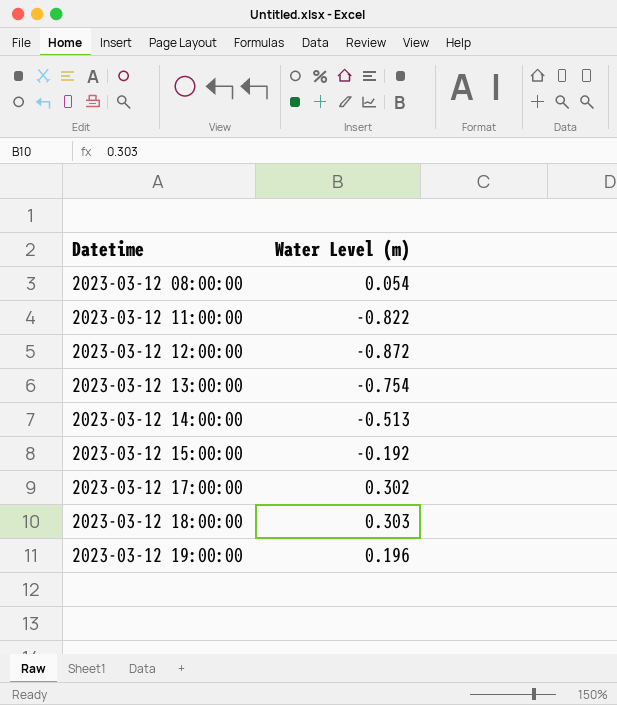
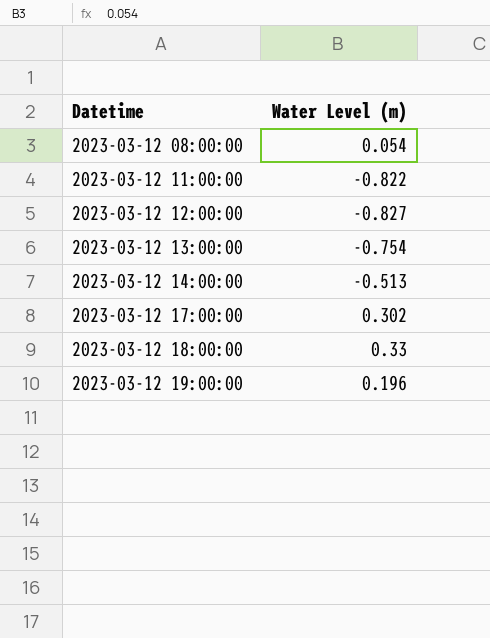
row 2023-03-12 15:00:00: -0.192 -> none
2023-03-12 12:00:00 | Water Level (m): -0.872 -> -0.827
2023-03-12 18:00:00 | Water Level (m): 0.303 -> 0.33

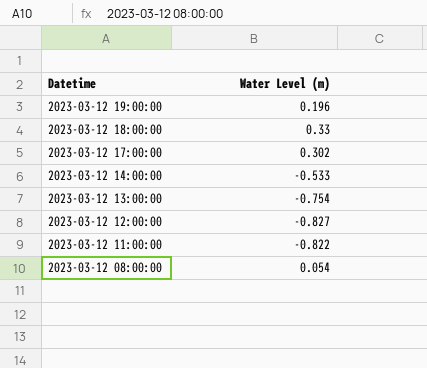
row order: Datetime ascending -> Datetime descending
2023-03-12 14:00:00 | Water Level (m): -0.513 -> -0.533

